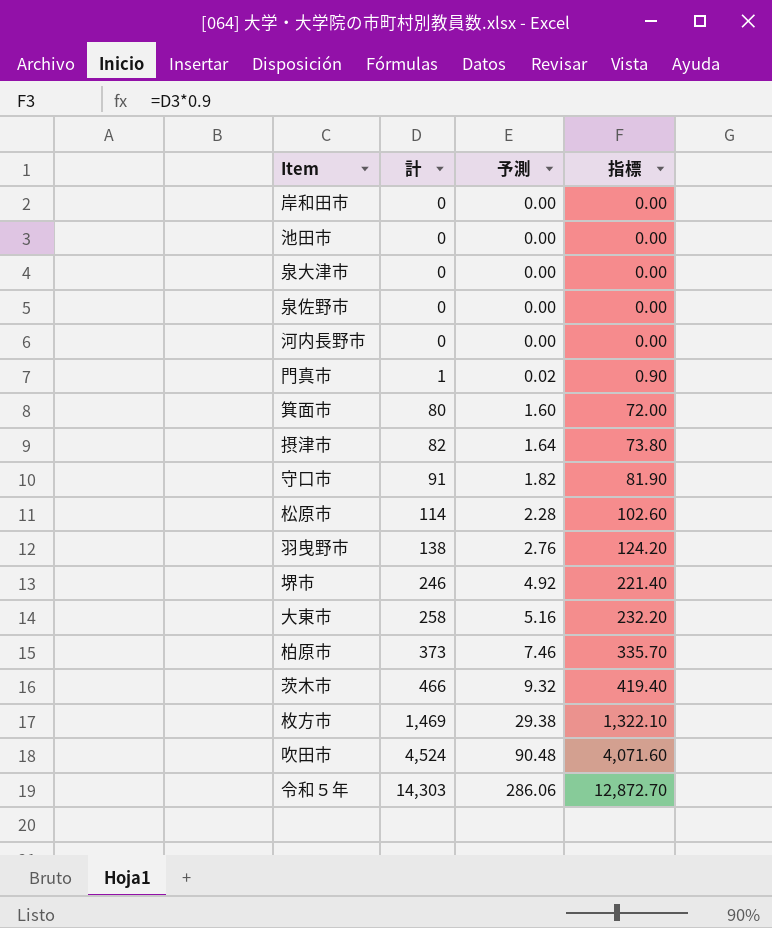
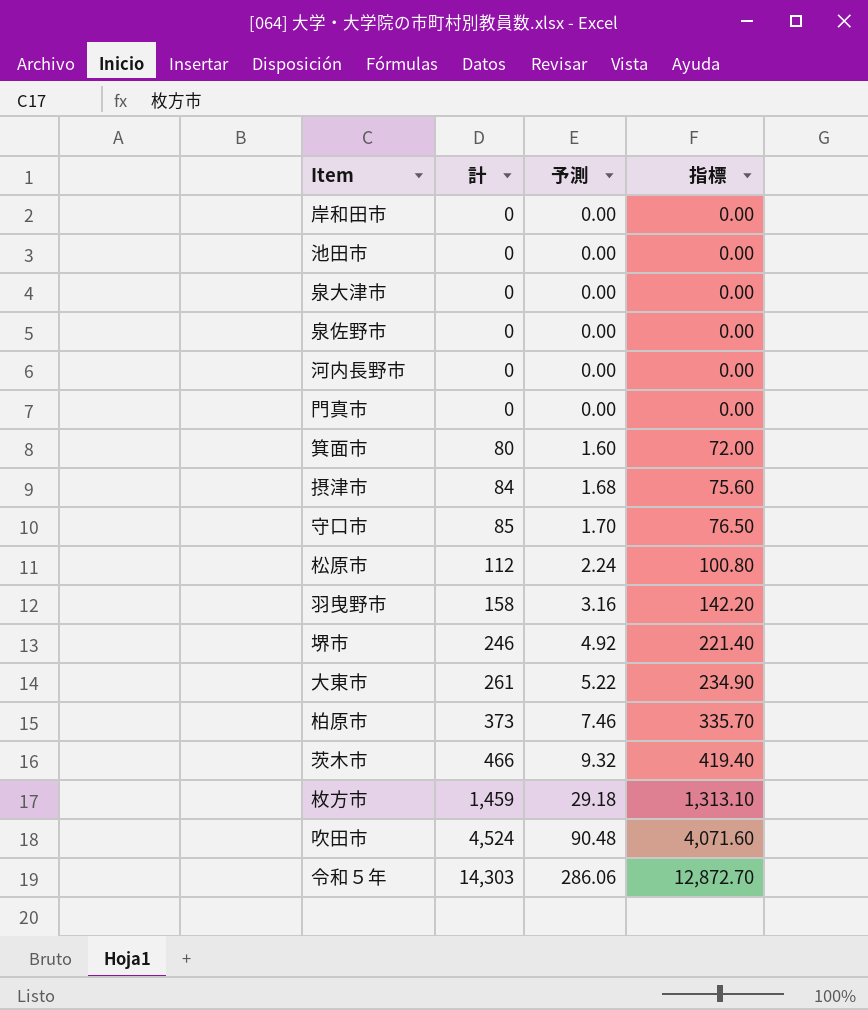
門真市 | 計: 1 -> 0
門真市 | 予測: 0.02 -> 0.00
門真市 | 指標: 0.90 -> 0.00
摂津市 | 計: 82 -> 84
摂津市 | 予測: 1.64 -> 1.68
摂津市 | 指標: 73.80 -> 75.60
守口市 | 計: 91 -> 85
守口市 | 予測: 1.82 -> 1.70
守口市 | 指標: 81.90 -> 76.50
松原市 | 計: 114 -> 112
松原市 | 予測: 2.28 -> 2.24
松原市 | 指標: 102.60 -> 100.80
羽曳野市 | 計: 138 -> 158
羽曳野市 | 予測: 2.76 -> 3.16
羽曳野市 | 指標: 124.20 -> 142.20
大東市 | 計: 258 -> 261
大東市 | 予測: 5.16 -> 5.22
大東市 | 指標: 232.20 -> 234.90
枚方市 | 計: 1,469 -> 1,459
枚方市 | 予測: 29.38 -> 29.18
枚方市 | 指標: 1,322.10 -> 1,313.10

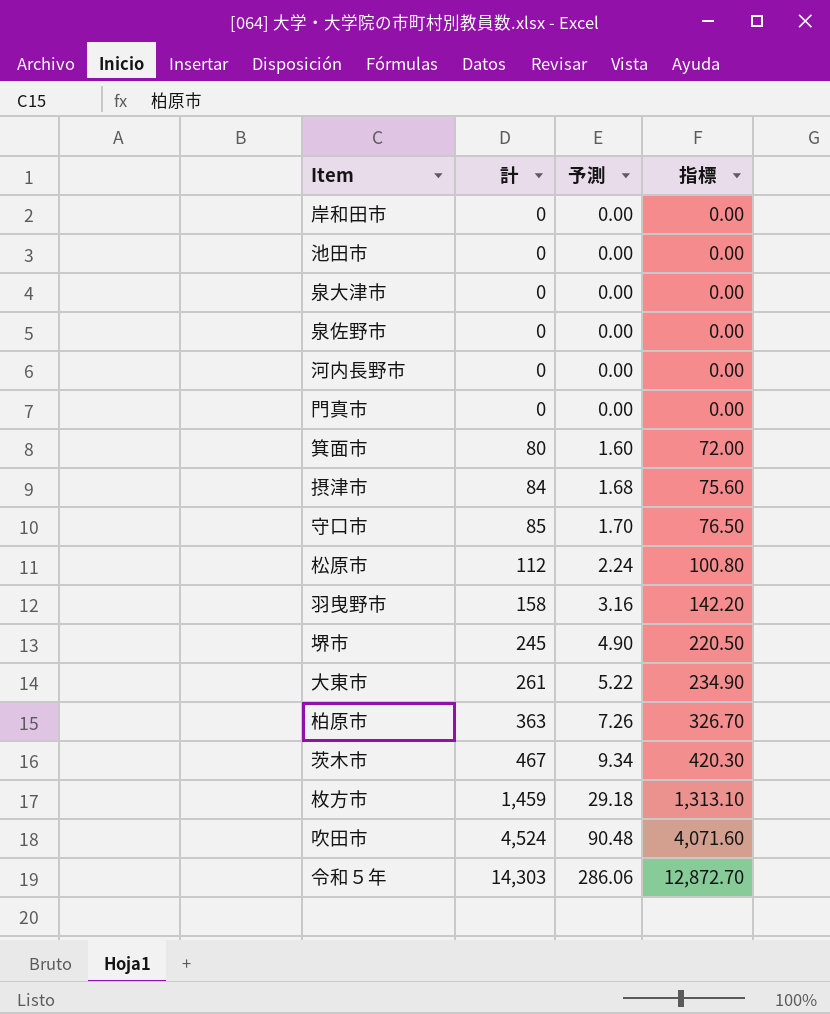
堺市 | 計: 246 -> 245
堺市 | 予測: 4.92 -> 4.90
堺市 | 指標: 221.40 -> 220.50
柏原市 | 計: 373 -> 363
柏原市 | 予測: 7.46 -> 7.26
柏原市 | 指標: 335.70 -> 326.70
茨木市 | 計: 466 -> 467
茨木市 | 予測: 9.32 -> 9.34
茨木市 | 指標: 419.40 -> 420.30

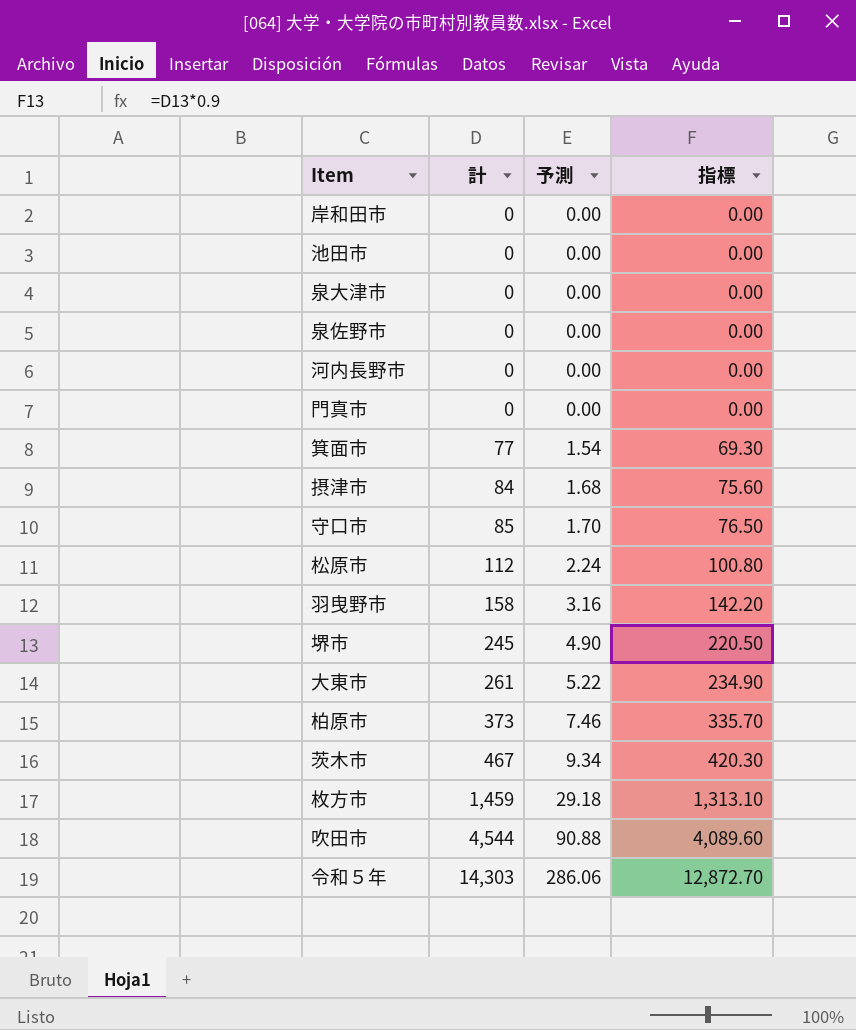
箕面市 | 計: 80 -> 77
箕面市 | 予測: 1.60 -> 1.54
箕面市 | 指標: 72.00 -> 69.30
柏原市 | 計: 363 -> 373
柏原市 | 予測: 7.26 -> 7.46
柏原市 | 指標: 326.70 -> 335.70
吹田市 | 計: 4,524 -> 4,544
吹田市 | 予測: 90.48 -> 90.88
吹田市 | 指標: 4,071.60 -> 4,089.60

